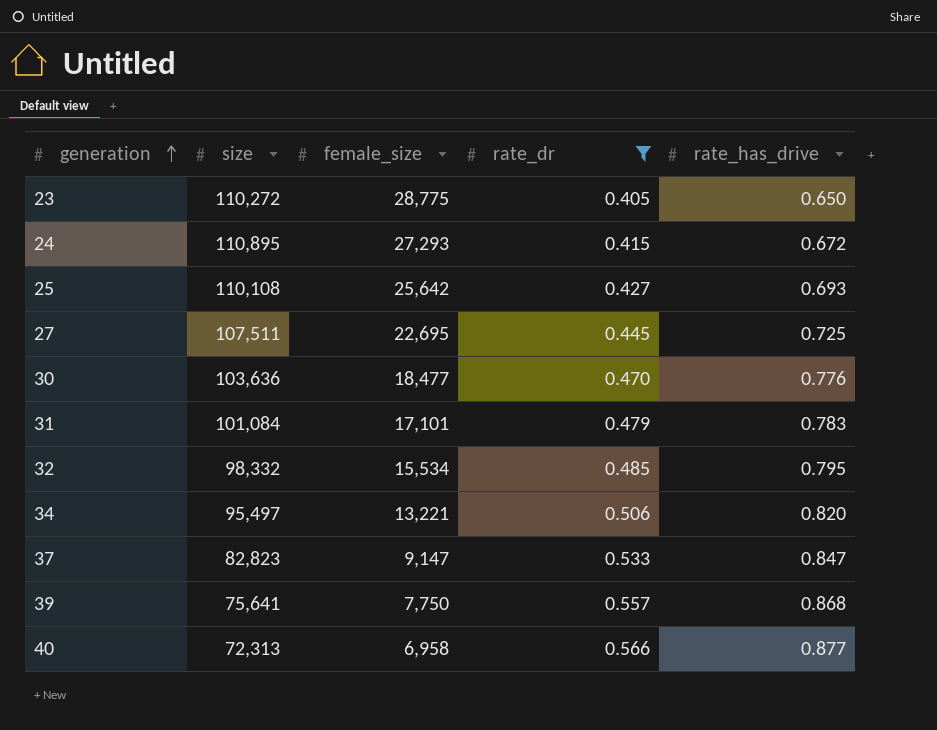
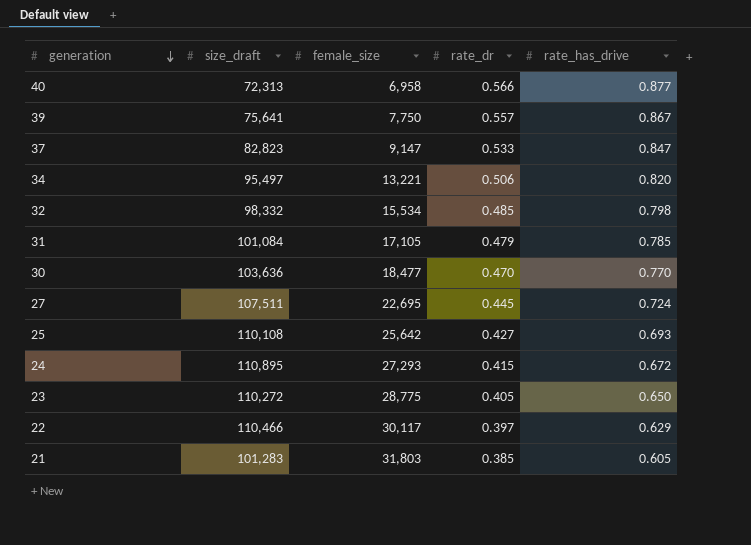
filter: rate_dr >= 0.405 -> none
row order: generation ascending -> generation descending
column name: size -> size_draft
39 | rate_has_drive: 0.868 -> 0.867
32 | rate_has_drive: 0.795 -> 0.798
31 | female_size: 17,101 -> 17,105
31 | rate_has_drive: 0.783 -> 0.785
30 | rate_has_drive: 0.776 -> 0.770
27 | rate_has_drive: 0.725 -> 0.724

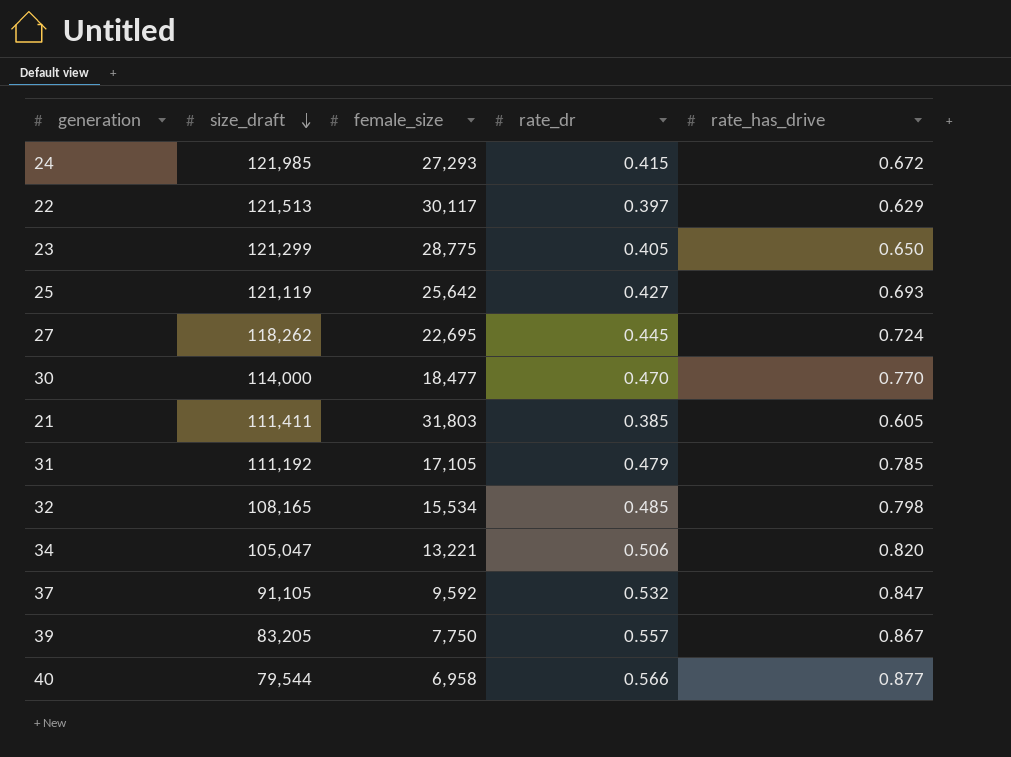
row order: generation descending -> size_draft descending
24 | size_draft: 110,895 -> 121,985
22 | size_draft: 110,466 -> 121,513
23 | size_draft: 110,272 -> 121,299
25 | size_draft: 110,108 -> 121,119
27 | size_draft: 107,511 -> 118,262
30 | size_draft: 103,636 -> 114,000
21 | size_draft: 101,283 -> 111,411
31 | size_draft: 101,084 -> 111,192
32 | size_draft: 98,332 -> 108,165
34 | size_draft: 95,497 -> 105,047
37 | size_draft: 82,823 -> 91,105
37 | female_size: 9,147 -> 9,592
37 | rate_dr: 0.533 -> 0.532
39 | size_draft: 75,641 -> 83,205
40 | size_draft: 72,313 -> 79,544

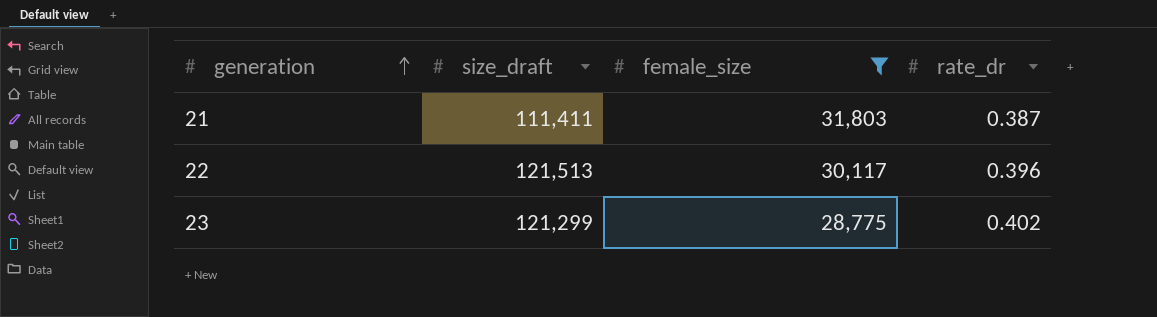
filter: none -> female_size >= 28,775
row order: size_draft descending -> generation ascending
column rate_has_drive | position: 5 -> none
21 | rate_dr: 0.385 -> 0.387
22 | rate_dr: 0.397 -> 0.396
23 | rate_dr: 0.405 -> 0.402

